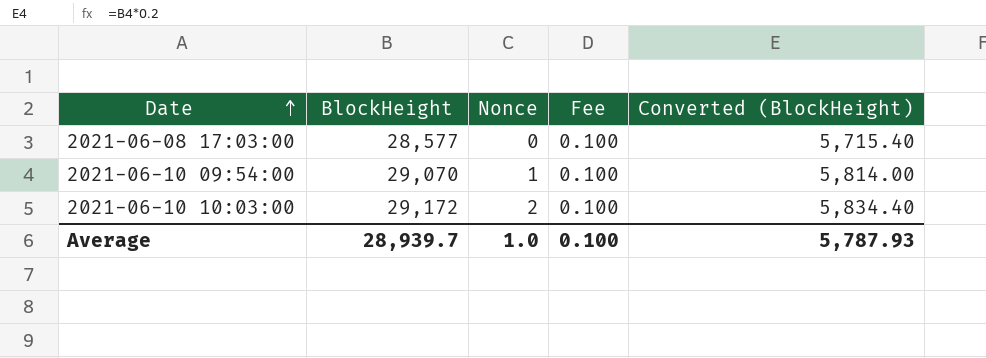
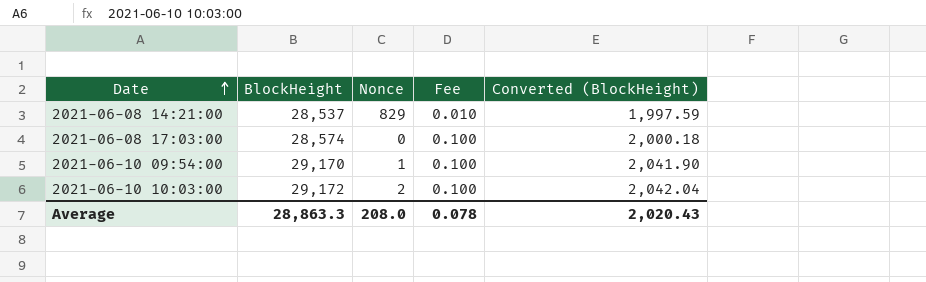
column Converted (BlockHeight) | formula: [BlockHeight] * 0.2 -> [BlockHeight] * 0.07
row 2021-06-08 14:21:00: none -> 28,537 | 829 | 0.010 | 1,997.59
2021-06-08 17:03:00 | BlockHeight: 28,577 -> 28,574
2021-06-10 09:54:00 | BlockHeight: 29,070 -> 29,170
Average | BlockHeight: 28,939.7 -> 28,863.3
Average | Nonce: 1.0 -> 208.0
Average | Fee: 0.100 -> 0.078
Average | Converted (BlockHeight): 5,787.93 -> 2,020.43

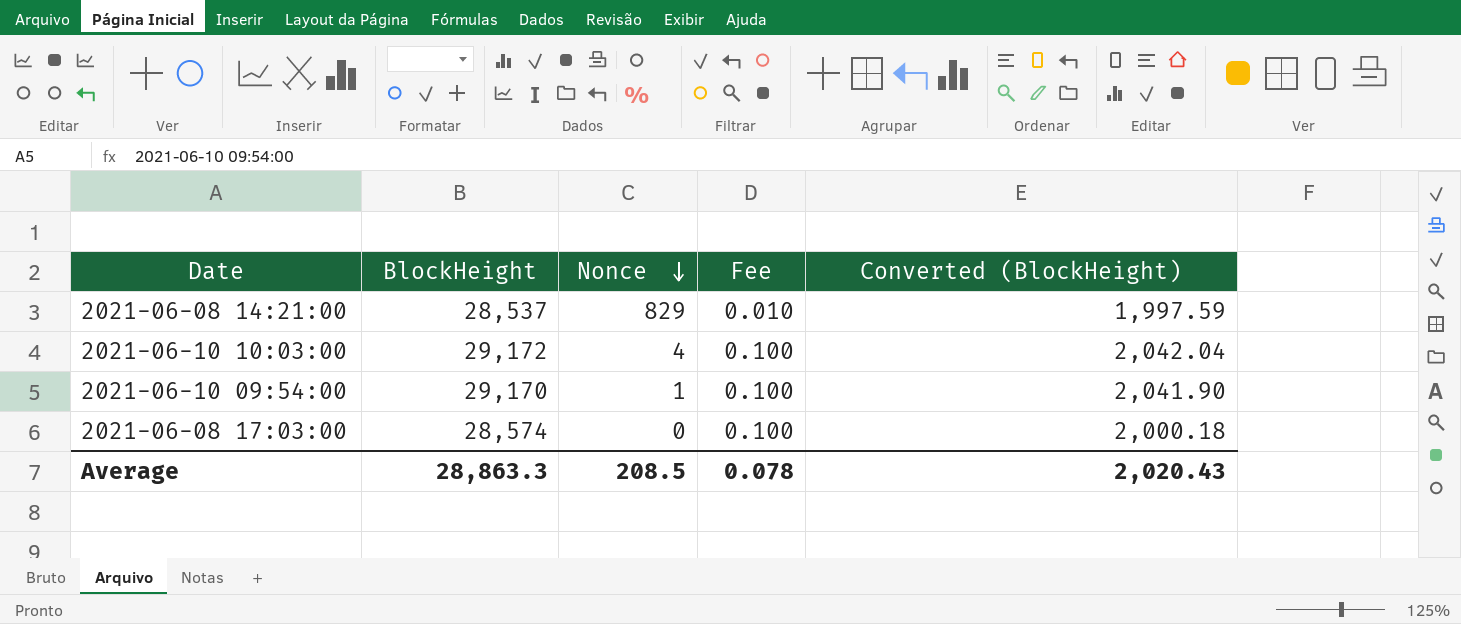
row order: Date ascending -> Nonce descending
2021-06-10 10:03:00 | Nonce: 2 -> 4
Average | Nonce: 208.0 -> 208.5

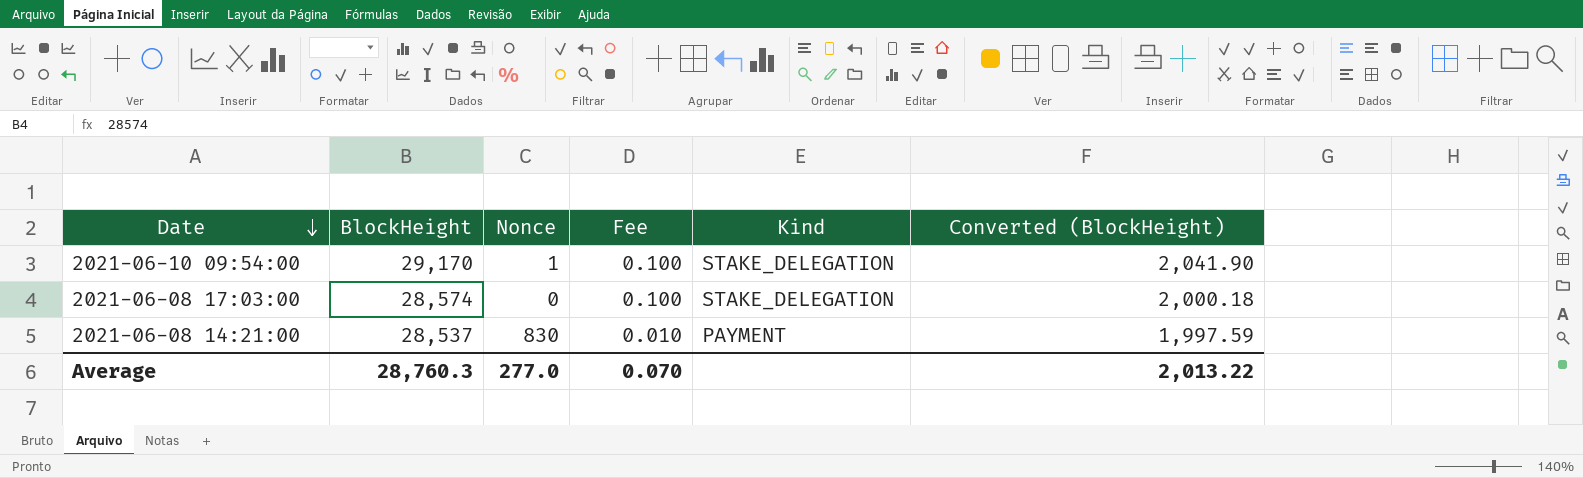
row order: Nonce descending -> Date descending
column Kind | position: none -> 5
row 2021-06-10 10:03:00: 29,172 | 4 | 0.100 | 2,042.04 -> none
2021-06-08 14:21:00 | Nonce: 829 -> 830
Average | BlockHeight: 28,863.3 -> 28,760.3
Average | Nonce: 208.5 -> 277.0
Average | Fee: 0.078 -> 0.070
Average | Converted (BlockHeight): 2,020.43 -> 2,013.22

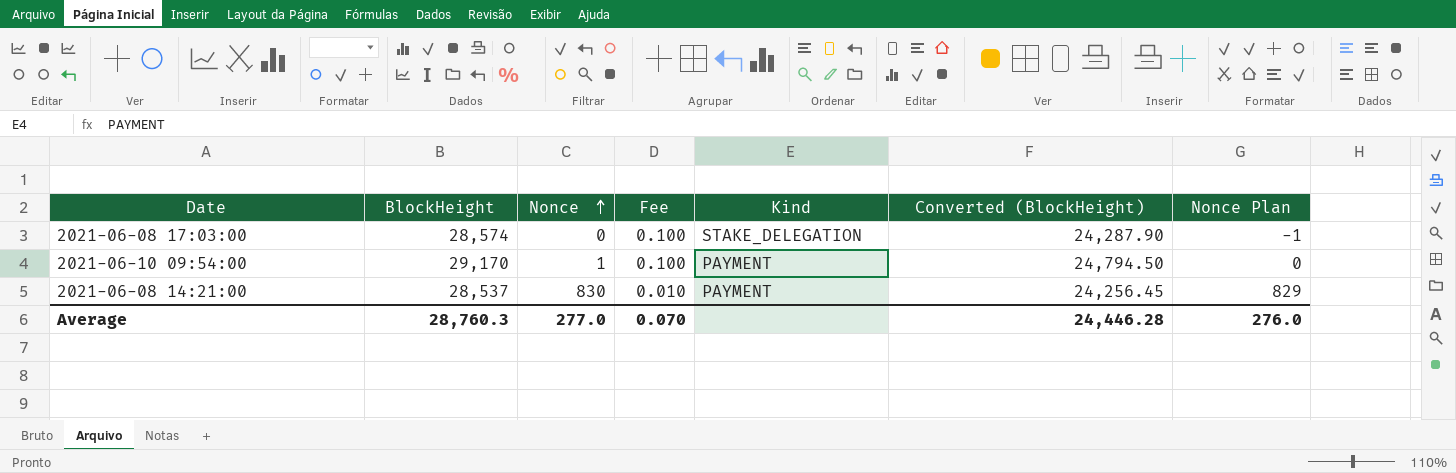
row order: Date descending -> Nonce ascending
column Converted (BlockHeight) | formula: [BlockHeight] * 0.07 -> [BlockHeight] * 0.85
column Nonce Plan | formula: none -> [Nonce] - 1
2021-06-10 09:54:00 | Kind: STAKE_DELEGATION -> PAYMENT
Average | Converted (BlockHeight): 2,013.22 -> 24,446.28

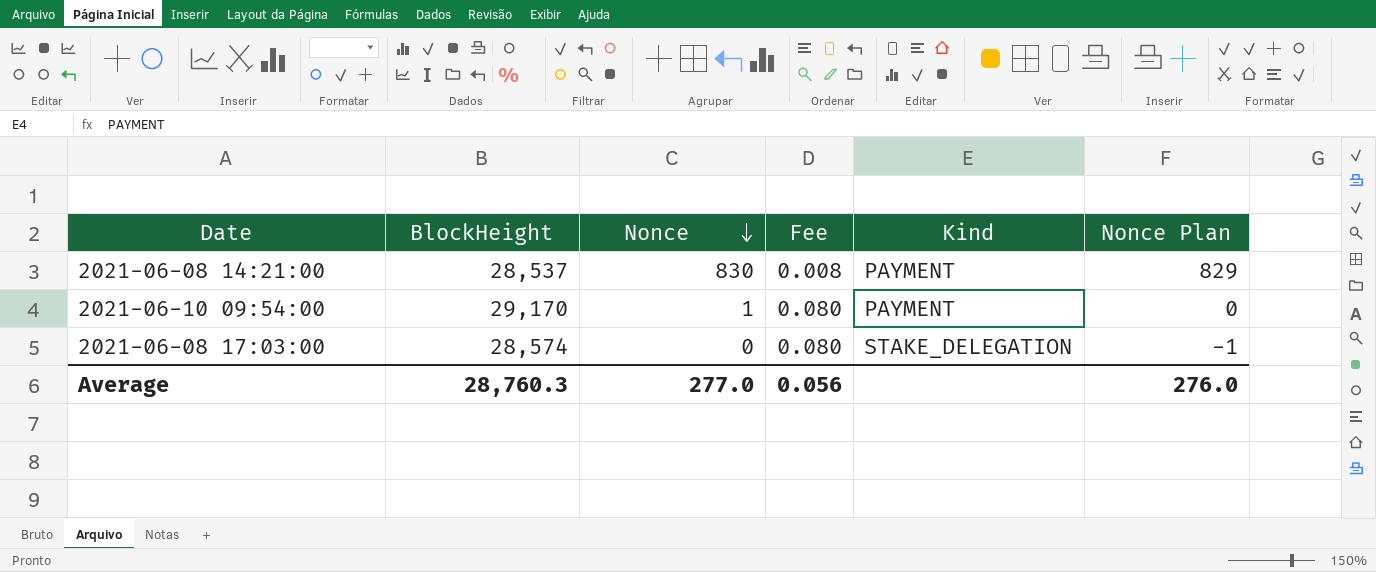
row order: Nonce ascending -> Nonce descending
column Converted (BlockHeight) | formula: [BlockHeight] * 0.85 -> none
2021-06-08 14:21:00 | Fee: 0.010 -> 0.008
2021-06-10 09:54:00 | Fee: 0.100 -> 0.080
2021-06-08 17:03:00 | Fee: 0.100 -> 0.080
Average | Fee: 0.070 -> 0.056

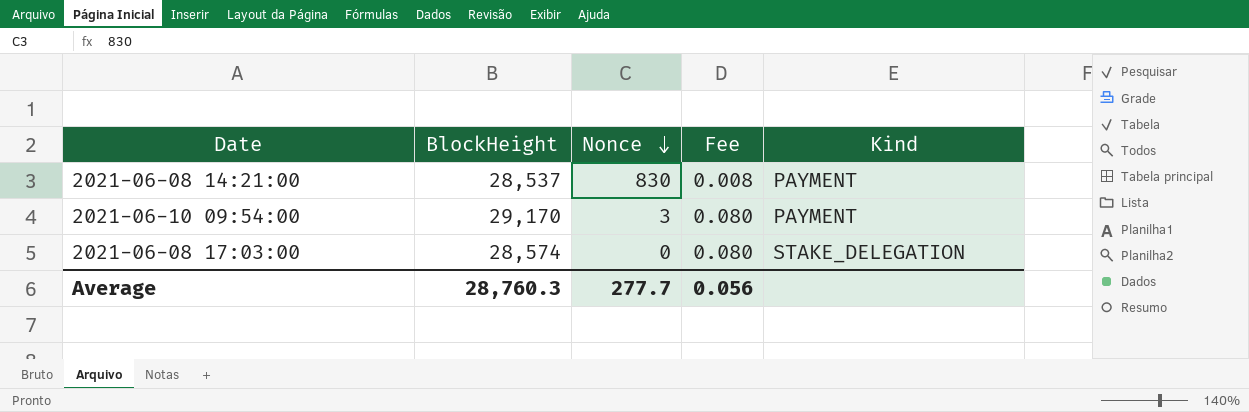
column Nonce Plan | formula: [Nonce] - 1 -> none
2021-06-10 09:54:00 | Nonce: 1 -> 3
Average | Nonce: 277.0 -> 277.7

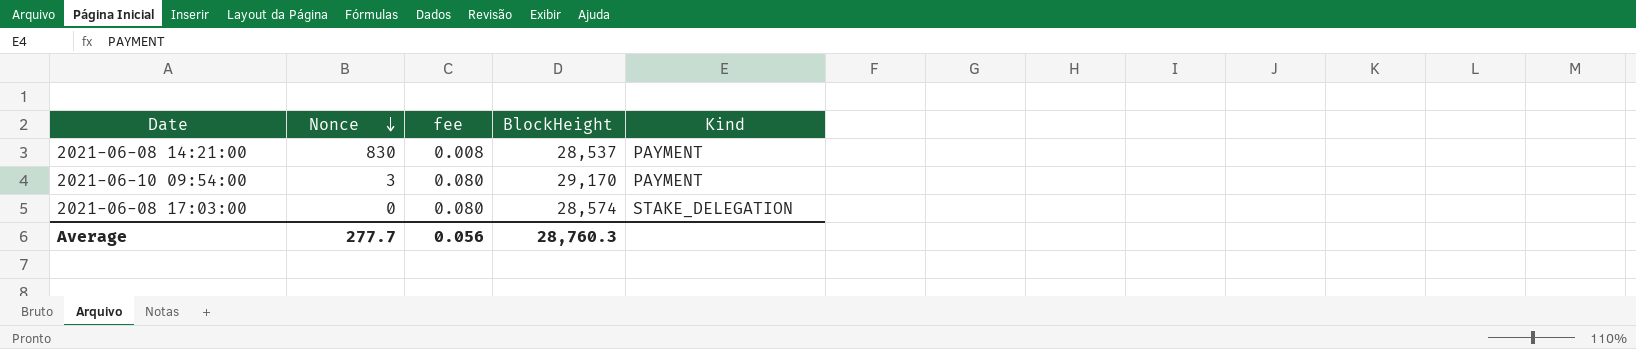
column name: Fee -> fee
column BlockHeight | position: 2 -> 4

